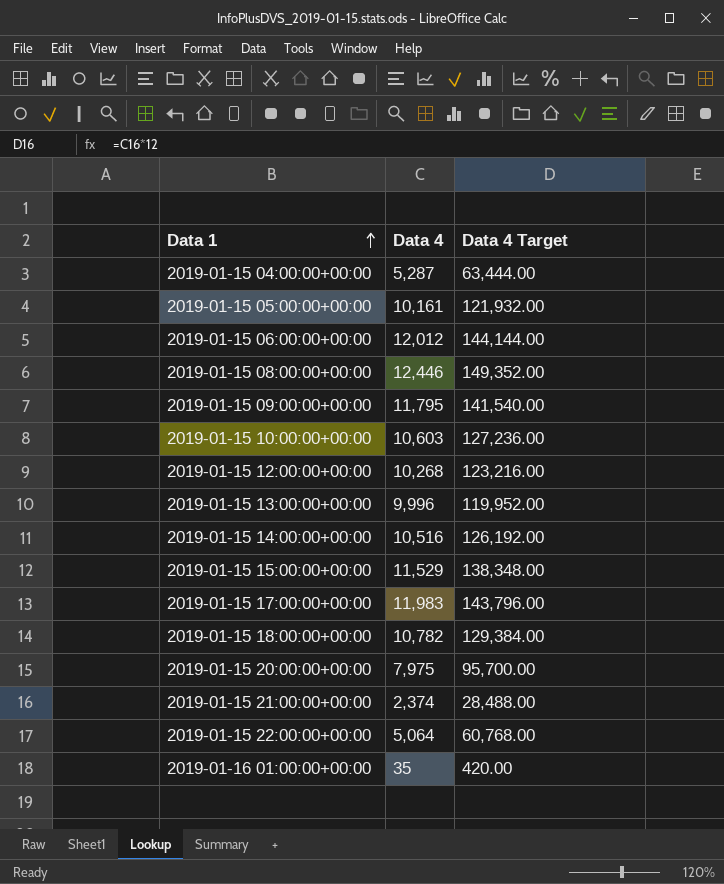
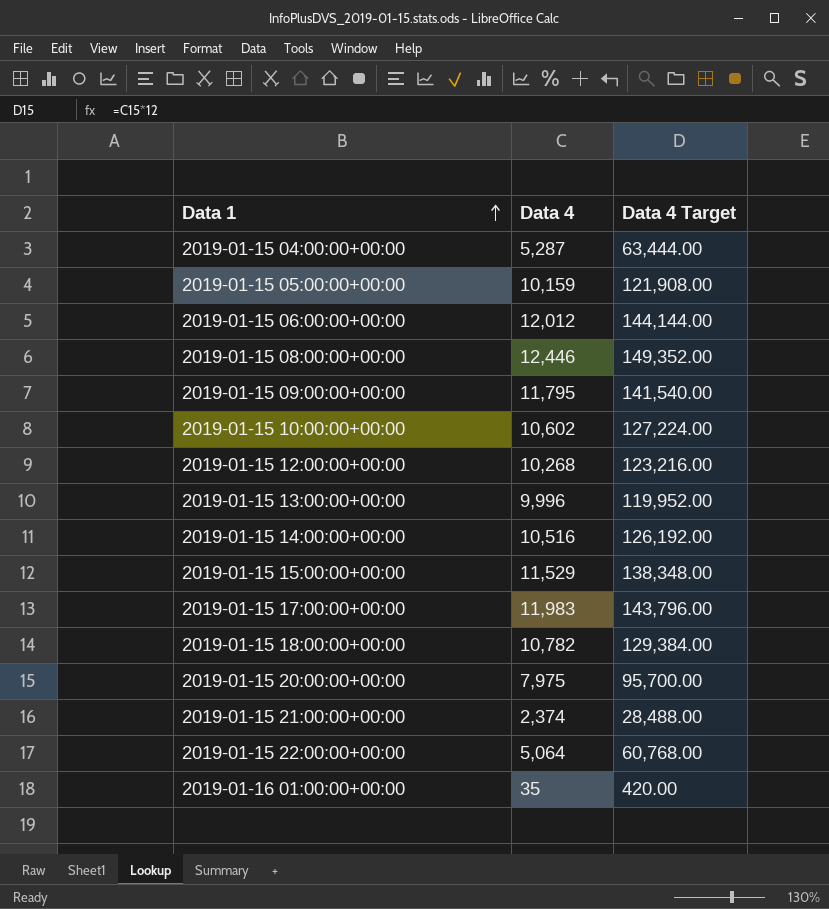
2019-01-15 05:00:00+00:00 | Data 4: 10,161 -> 10,159
2019-01-15 05:00:00+00:00 | Data 4 Target: 121,932.00 -> 121,908.00
2019-01-15 10:00:00+00:00 | Data 4: 10,603 -> 10,602
2019-01-15 10:00:00+00:00 | Data 4 Target: 127,236.00 -> 127,224.00

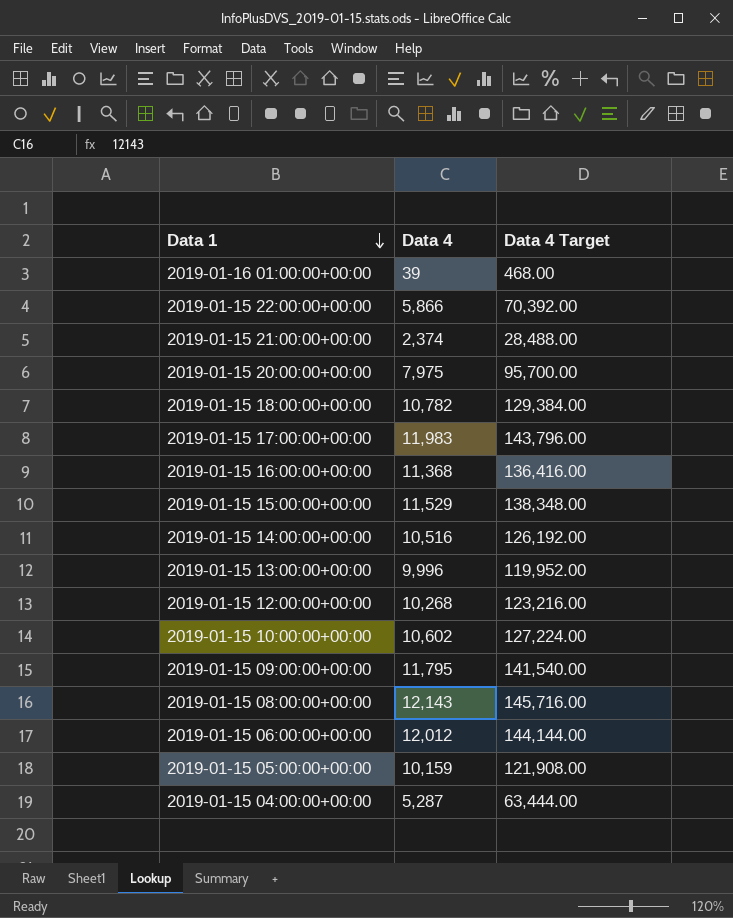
row order: Data 1 ascending -> Data 1 descending
2019-01-16 01:00:00+00:00 | Data 4: 35 -> 39
2019-01-16 01:00:00+00:00 | Data 4 Target: 420.00 -> 468.00
2019-01-15 22:00:00+00:00 | Data 4: 5,064 -> 5,866
2019-01-15 22:00:00+00:00 | Data 4 Target: 60,768.00 -> 70,392.00
row 2019-01-15 16:00:00+00:00: none -> 11,368 | 136,416.00
2019-01-15 08:00:00+00:00 | Data 4: 12,446 -> 12,143
2019-01-15 08:00:00+00:00 | Data 4 Target: 149,352.00 -> 145,716.00

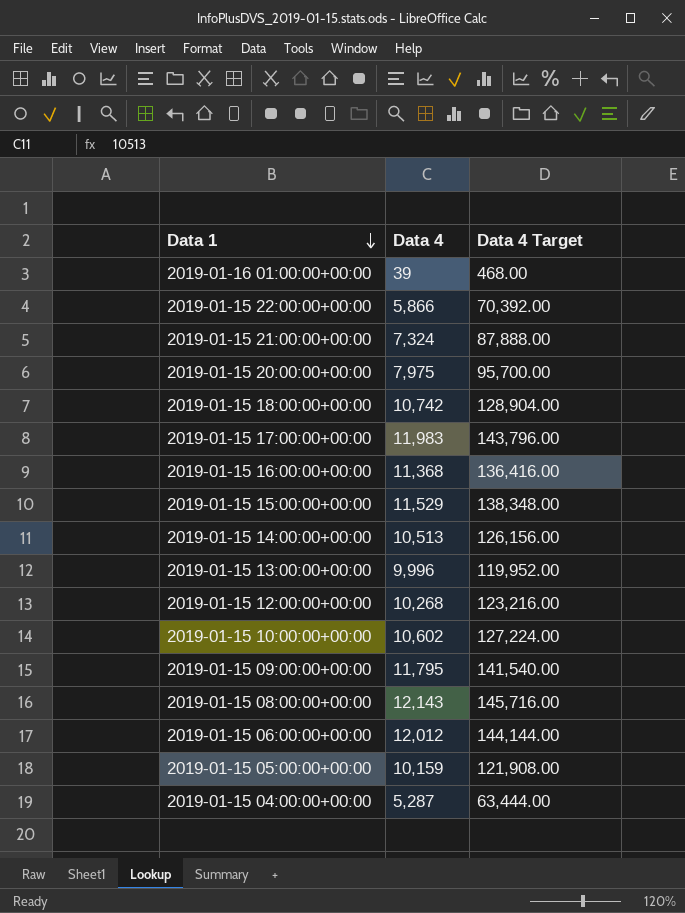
2019-01-15 21:00:00+00:00 | Data 4: 2,374 -> 7,324
2019-01-15 21:00:00+00:00 | Data 4 Target: 28,488.00 -> 87,888.00
2019-01-15 18:00:00+00:00 | Data 4: 10,782 -> 10,742
2019-01-15 18:00:00+00:00 | Data 4 Target: 129,384.00 -> 128,904.00
2019-01-15 14:00:00+00:00 | Data 4: 10,516 -> 10,513
2019-01-15 14:00:00+00:00 | Data 4 Target: 126,192.00 -> 126,156.00

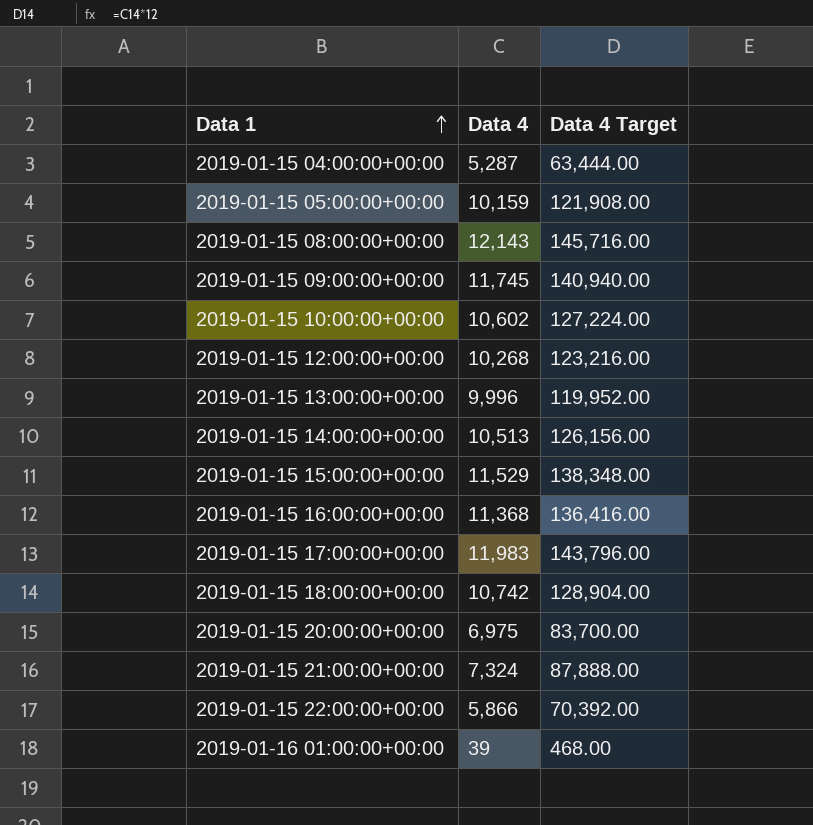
row order: Data 1 descending -> Data 1 ascending
row 2019-01-15 06:00:00+00:00: 12,012 | 144,144.00 -> none
2019-01-15 09:00:00+00:00 | Data 4: 11,795 -> 11,745
2019-01-15 09:00:00+00:00 | Data 4 Target: 141,540.00 -> 140,940.00
2019-01-15 20:00:00+00:00 | Data 4: 7,975 -> 6,975
2019-01-15 20:00:00+00:00 | Data 4 Target: 95,700.00 -> 83,700.00

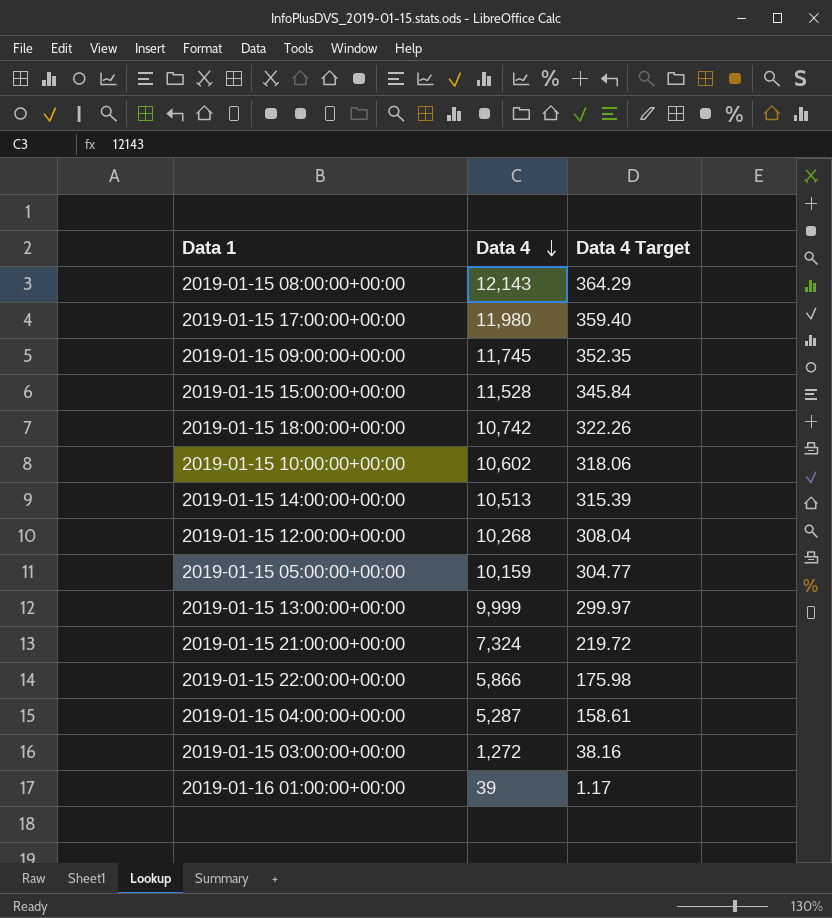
row order: Data 1 ascending -> Data 4 descending
column Data 4 Target | formula: [Data 4] * 12 -> [Data 4] * 0.03
row 2019-01-15 16:00:00+00:00: 11,368 | 136,416.00 -> none
row 2019-01-15 20:00:00+00:00: 6,975 | 83,700.00 -> none
2019-01-15 17:00:00+00:00 | Data 4: 11,983 -> 11,980
2019-01-15 15:00:00+00:00 | Data 4: 11,529 -> 11,528
2019-01-15 13:00:00+00:00 | Data 4: 9,996 -> 9,999
row 2019-01-15 03:00:00+00:00: none -> 1,272 | 38.16

